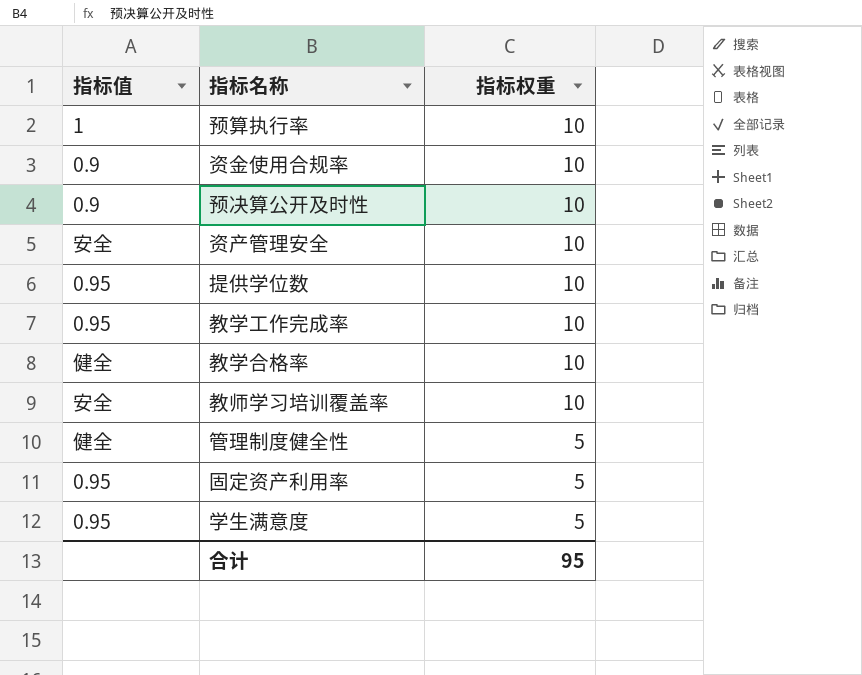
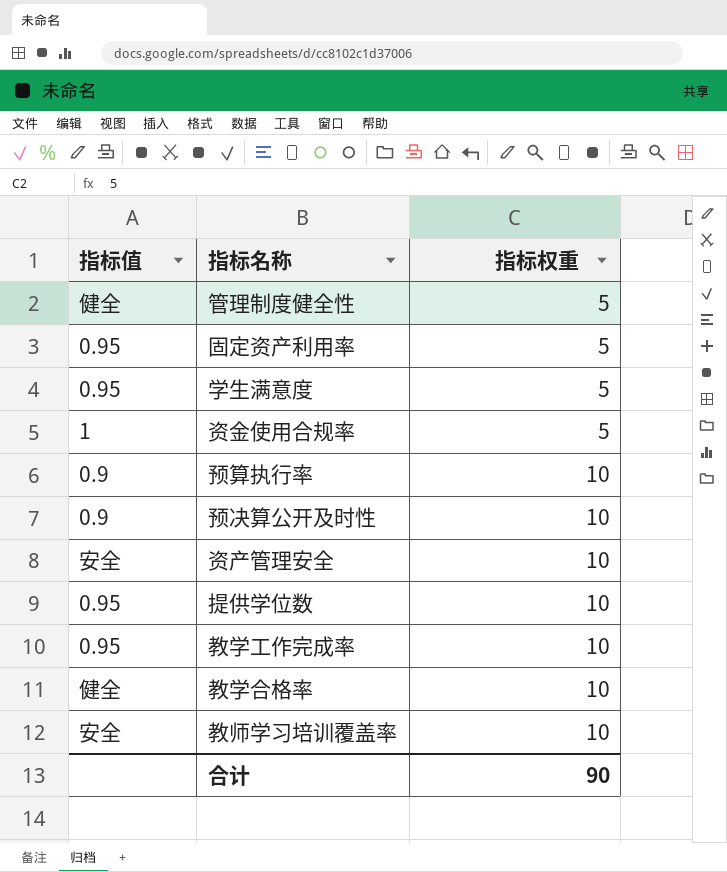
row order: 指标权重 descending -> 指标权重 ascending
资金使用合规率 | 指标值: 0.9 -> 1
资金使用合规率 | 指标权重: 10 -> 5
预算执行率 | 指标值: 1 -> 0.9
合计 | 指标权重: 95 -> 90

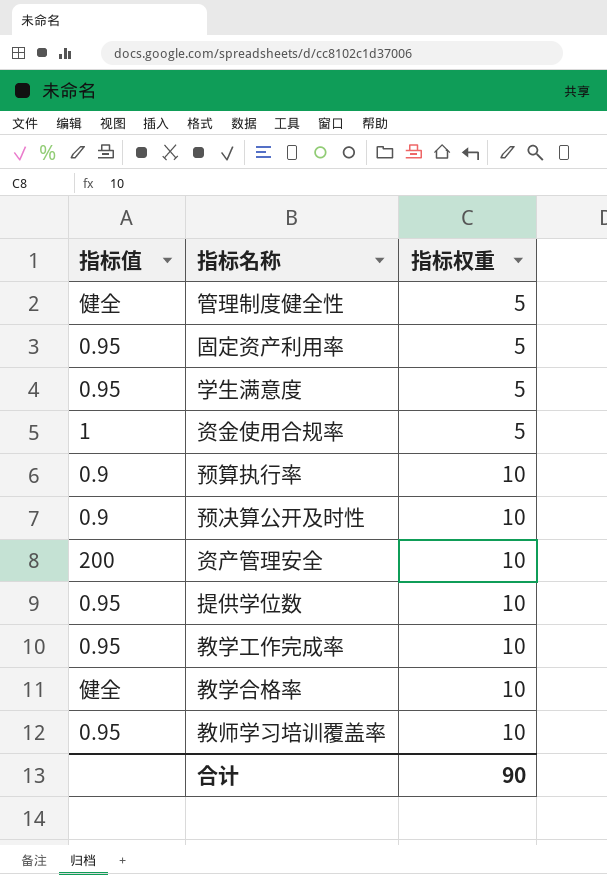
资产管理安全 | 指标值: 安全 -> 200
教师学习培训覆盖率 | 指标值: 安全 -> 0.95

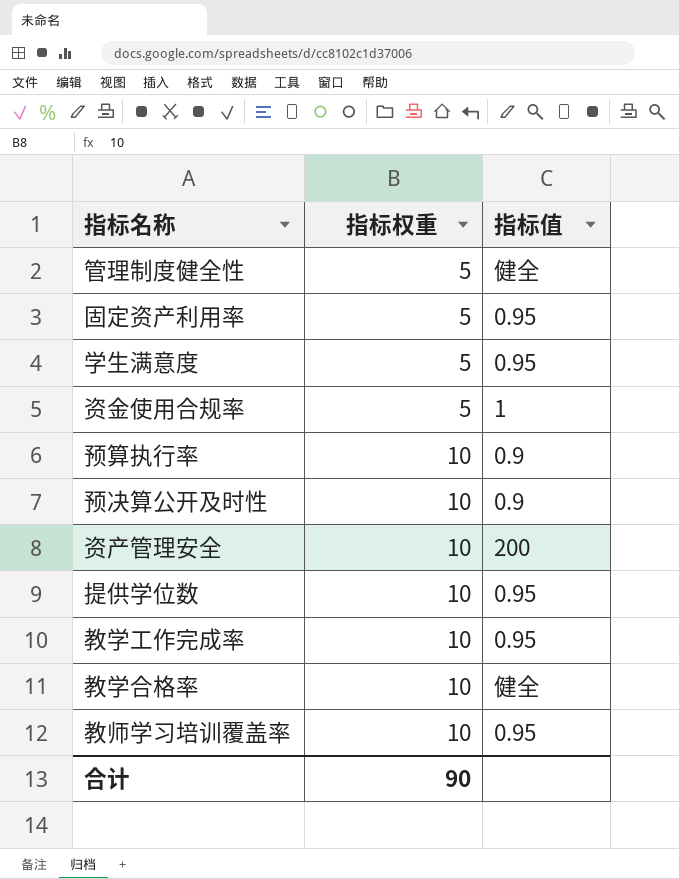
column 指标值 | position: 1 -> 3

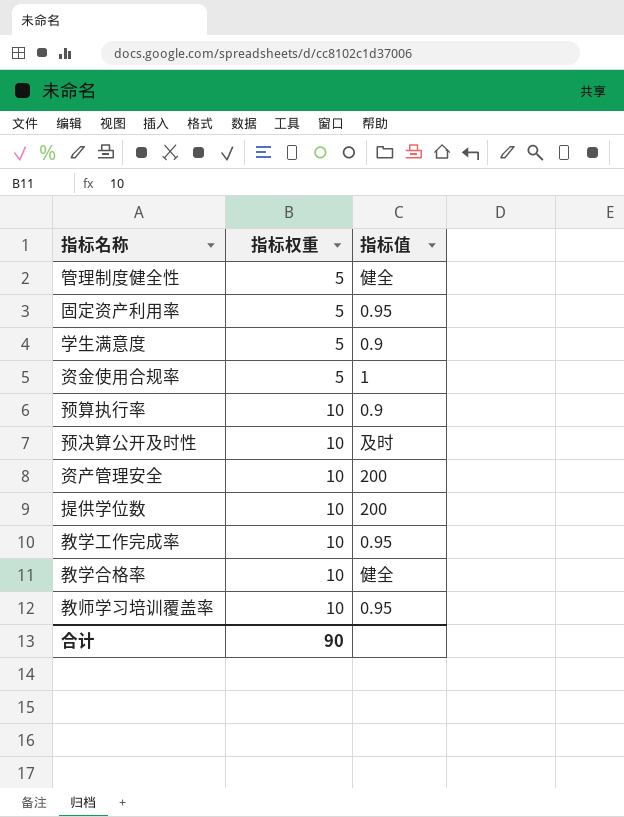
学生满意度 | 指标值: 0.95 -> 0.9
预决算公开及时性 | 指标值: 0.9 -> 及时
提供学位数 | 指标值: 0.95 -> 200

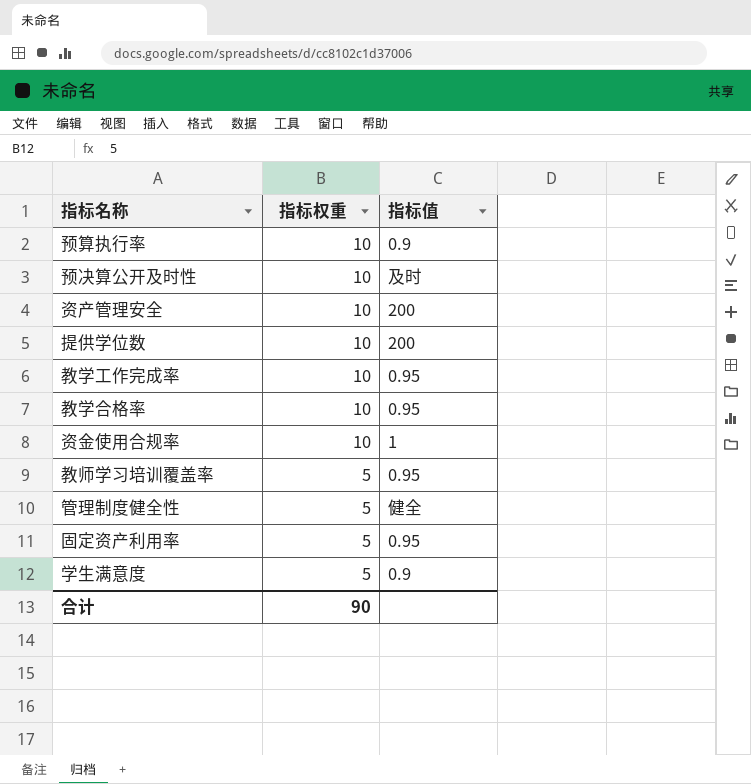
row order: 指标权重 ascending -> 指标权重 descending
教学合格率 | 指标值: 健全 -> 0.95
资金使用合规率 | 指标权重: 5 -> 10
教师学习培训覆盖率 | 指标权重: 10 -> 5

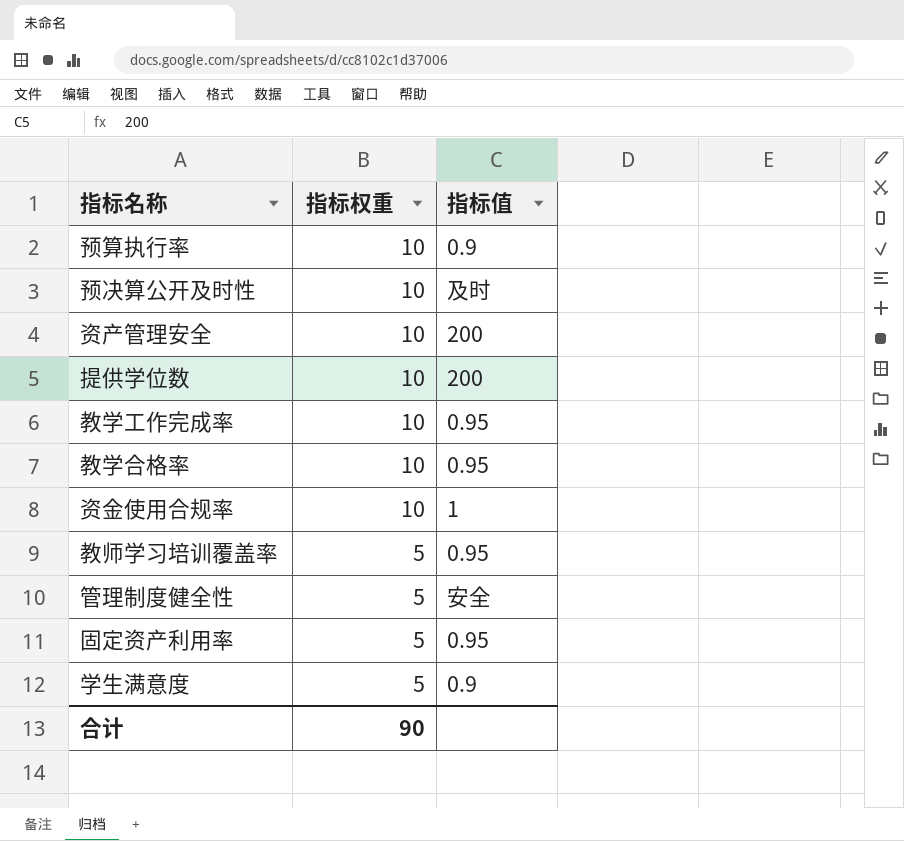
管理制度健全性 | 指标值: 健全 -> 安全

